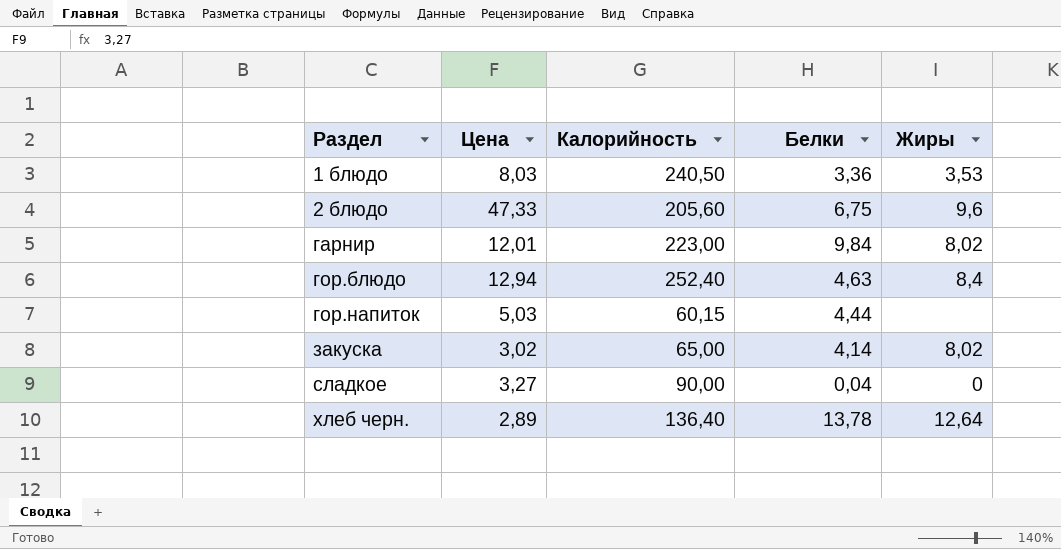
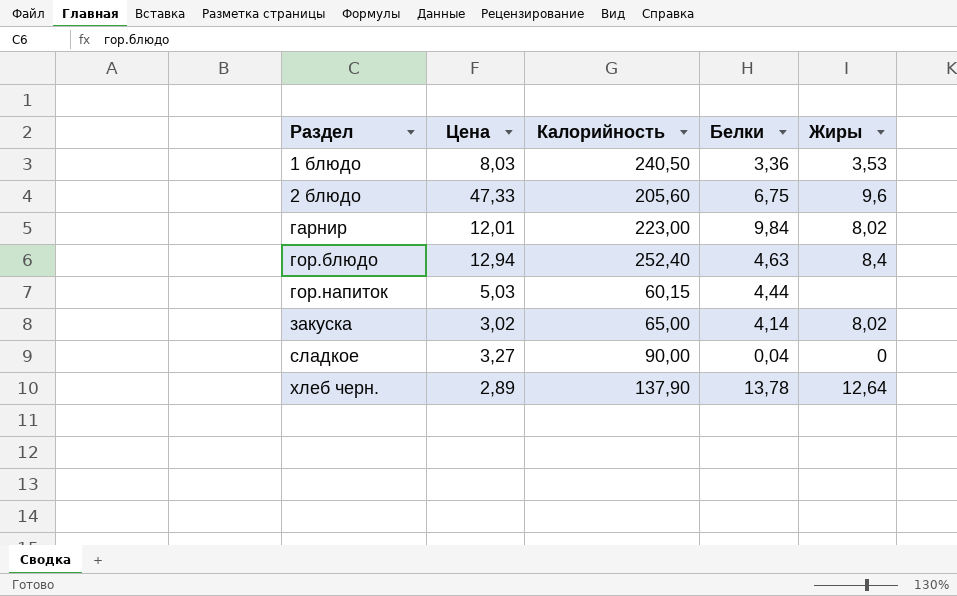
хлеб черн. | Калорийность: 136,40 -> 137,90

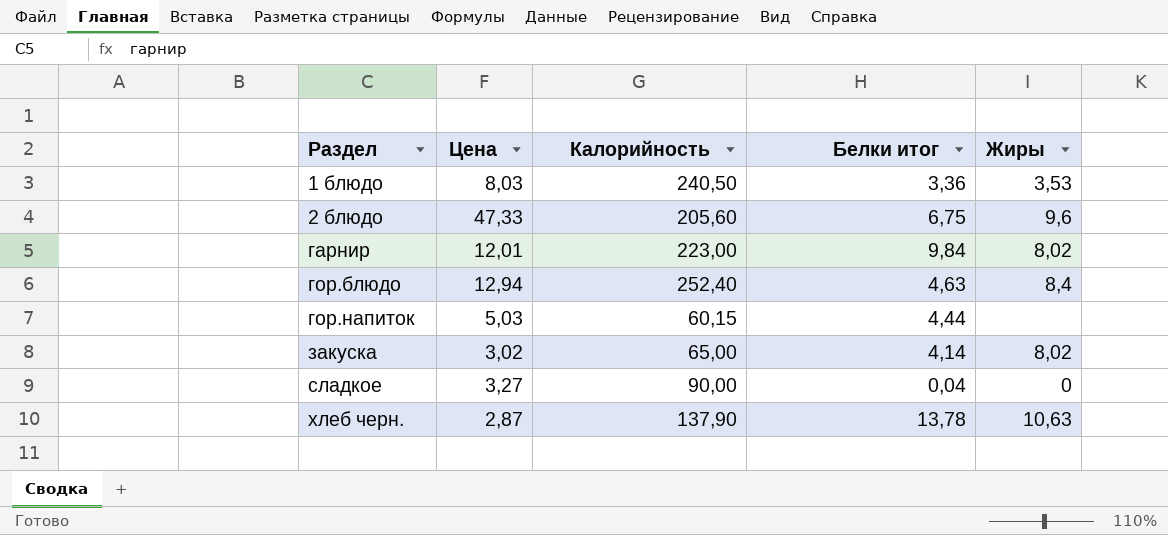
column name: Белки -> Белки итог
хлеб черн. | Цена: 2,89 -> 2,87
хлеб черн. | Жиры: 12,64 -> 10,63

